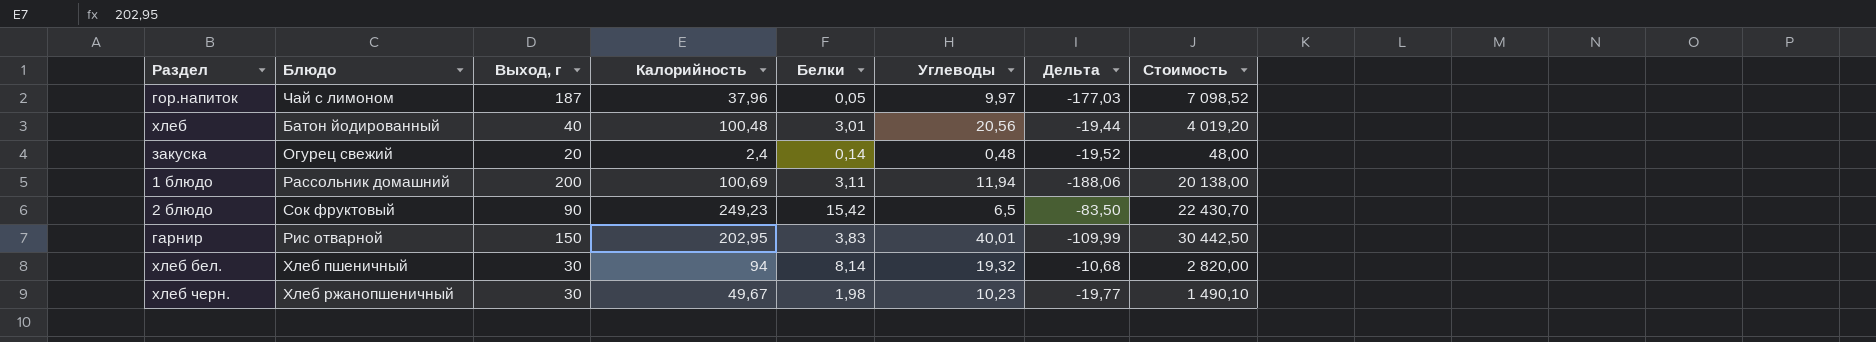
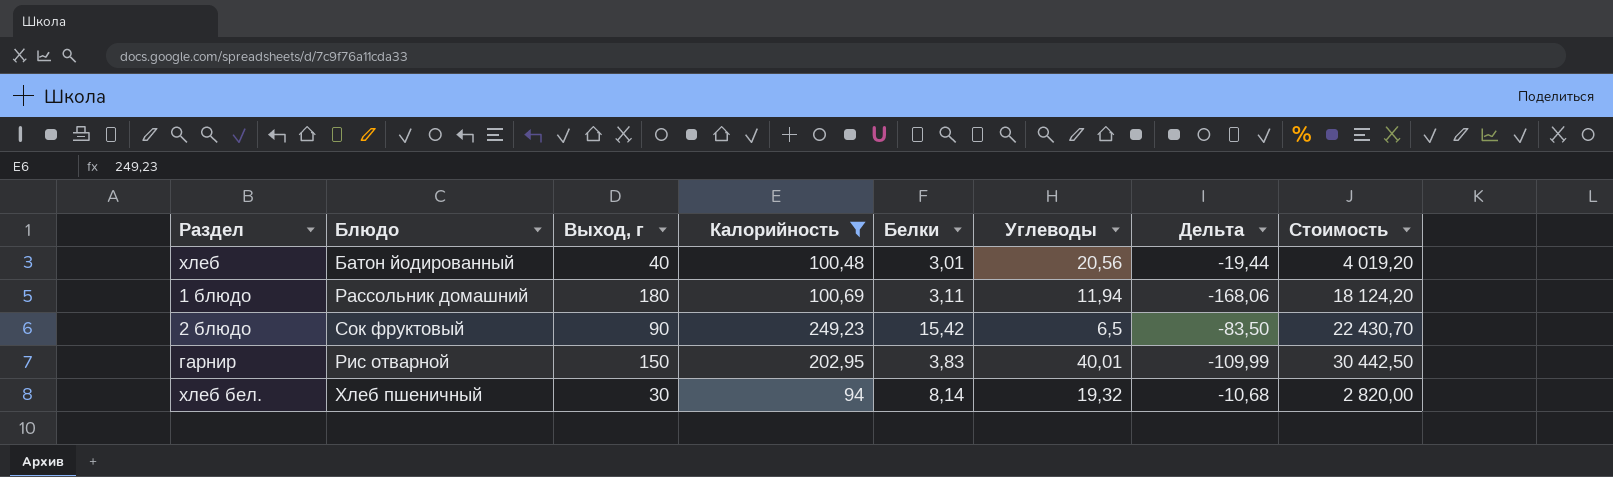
filter: none -> Калорийность >= 94
1 блюдо | Выход, г: 200 -> 180
1 блюдо | Дельта: -188,06 -> -168,06
1 блюдо | Стоимость: 20 138,00 -> 18 124,20

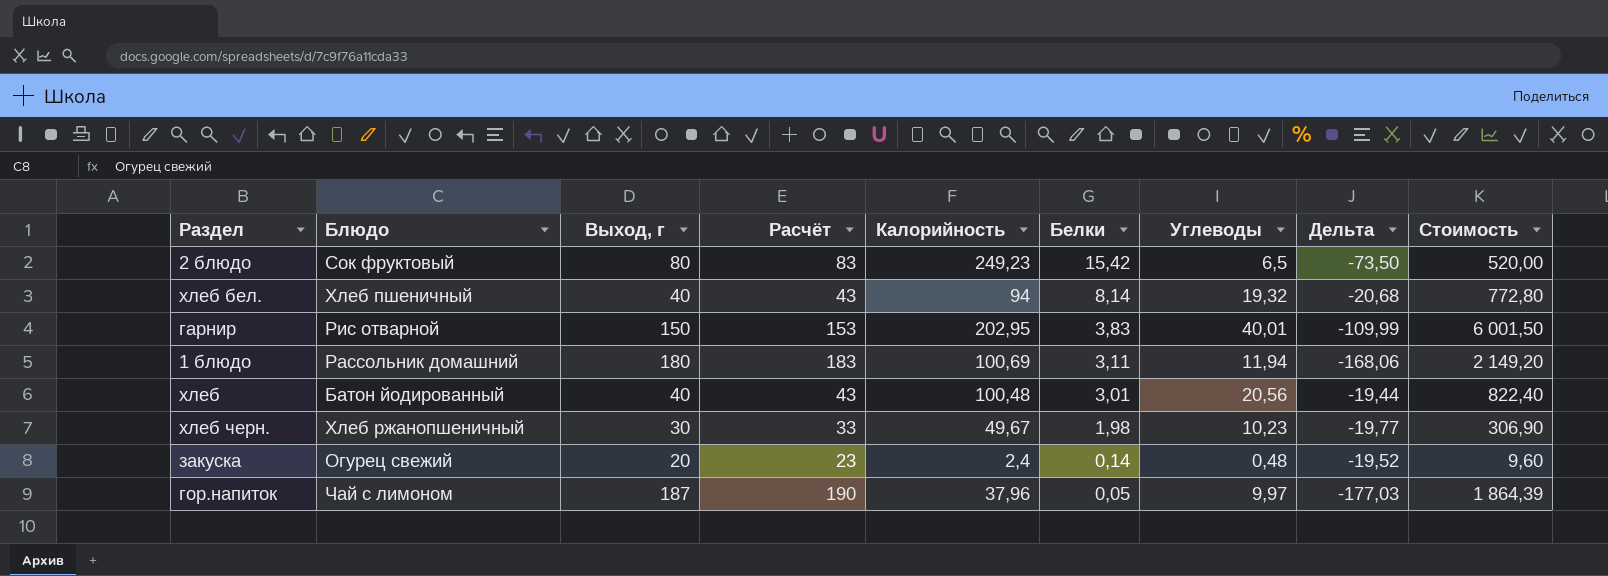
filter: Калорийность >= 94 -> none
row order: none -> Белки descending
column Расчёт | formula: none -> [Выход, г] + 3
column Стоимость | formula: [Выход, г] * [Калорийность] -> [Выход, г] * [Углеводы]
2 блюдо | Выход, г: 90 -> 80
2 блюдо | Дельта: -83,50 -> -73,50
хлеб бел. | Выход, г: 30 -> 40
хлеб бел. | Дельта: -10,68 -> -20,68

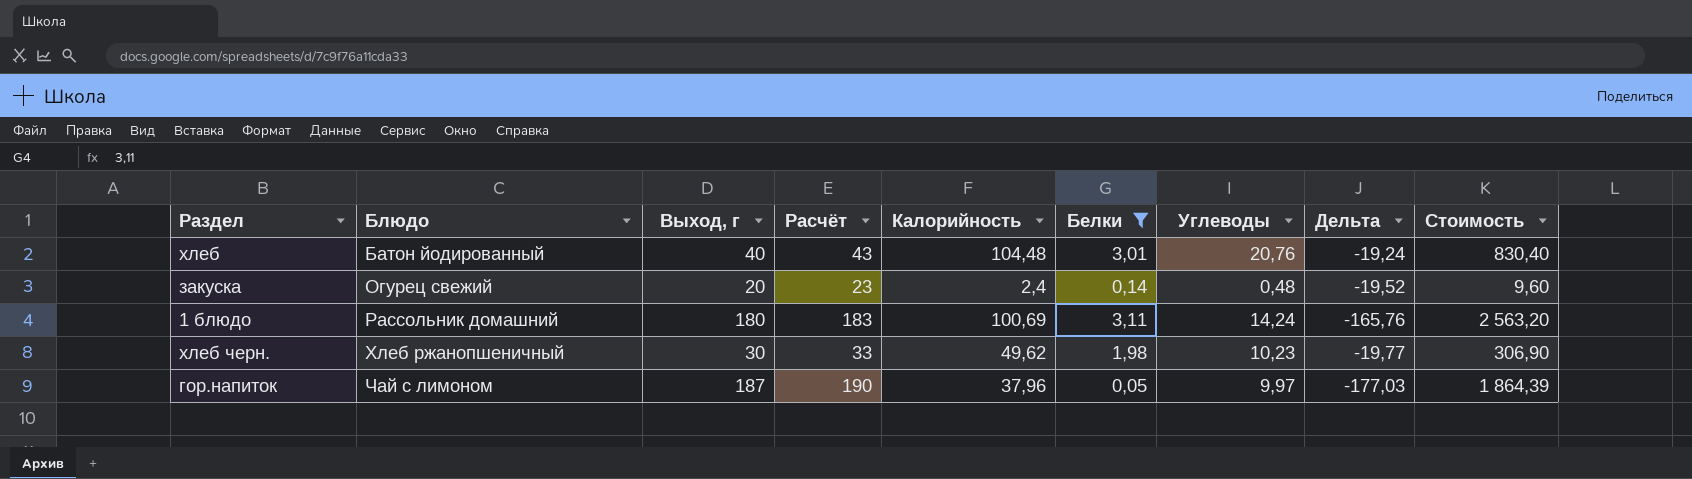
filter: none -> Белки <= 3,11
row order: Белки descending -> Блюдо ascending
хлеб | Калорийность: 100,48 -> 104,48
хлеб | Углеводы: 20,56 -> 20,76
хлеб | Дельта: -19,44 -> -19,24
хлеб | Стоимость: 822,40 -> 830,40
1 блюдо | Углеводы: 11,94 -> 14,24
1 блюдо | Дельта: -168,06 -> -165,76
1 блюдо | Стоимость: 2 149,20 -> 2 563,20
хлеб черн. | Калорийность: 49,67 -> 49,62

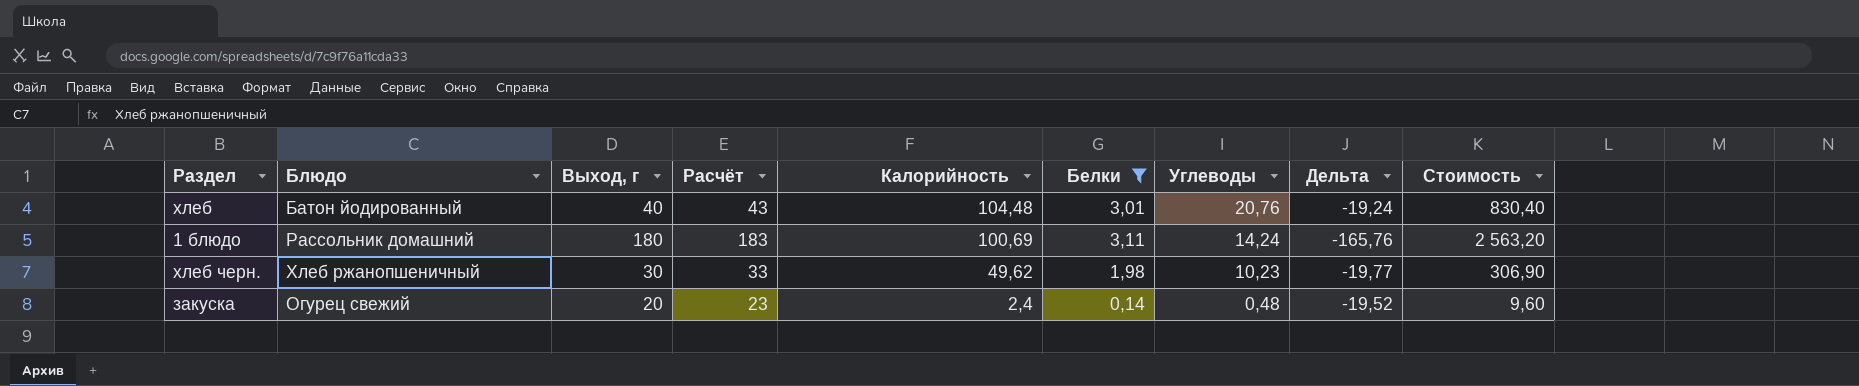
row order: Блюдо ascending -> Калорийность descending
row гор.напиток: Чай с лимоном | 187 | 190 | 37,96 | 0,05 | 9,97 | -177,03 | 1 864,39 -> none

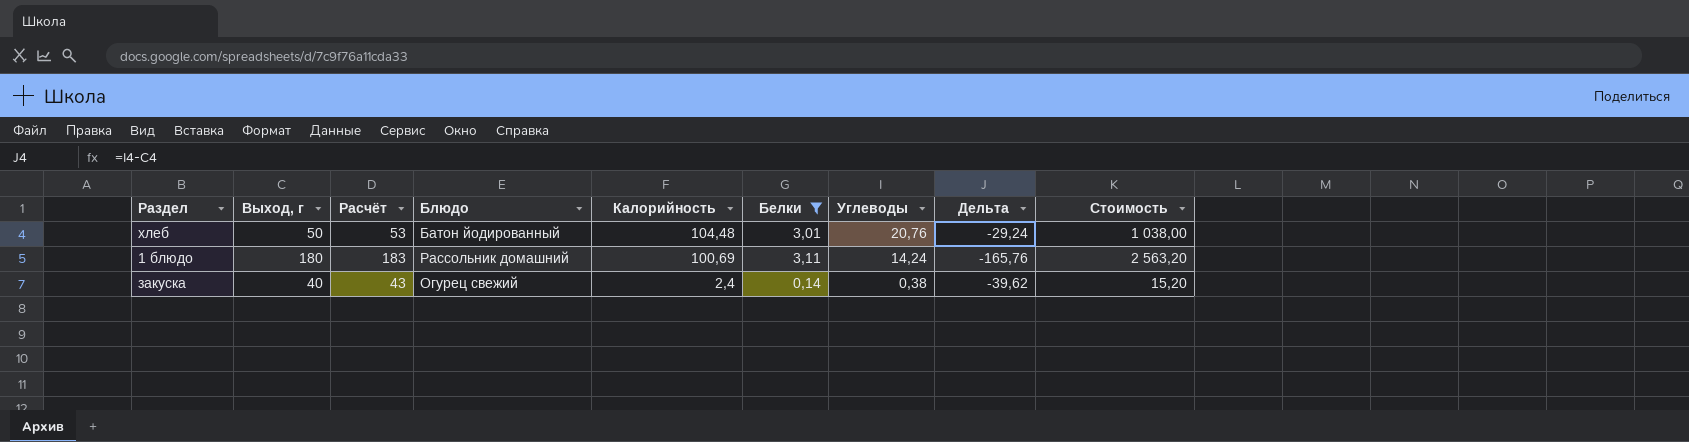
column Блюдо | position: 2 -> 4
row хлеб черн.: Хлеб ржанопшеничный | 30 | 33 | 49,62 | 1,98 | 10,23 | -19,77 | 306,90 -> none
хлеб | Выход, г: 40 -> 50
хлеб | Расчёт: 43 -> 53
хлеб | Дельта: -19,24 -> -29,24
хлеб | Стоимость: 830,40 -> 1 038,00
закуска | Выход, г: 20 -> 40
закуска | Расчёт: 23 -> 43
закуска | Углеводы: 0,48 -> 0,38
закуска | Дельта: -19,52 -> -39,62
закуска | Стоимость: 9,60 -> 15,20

